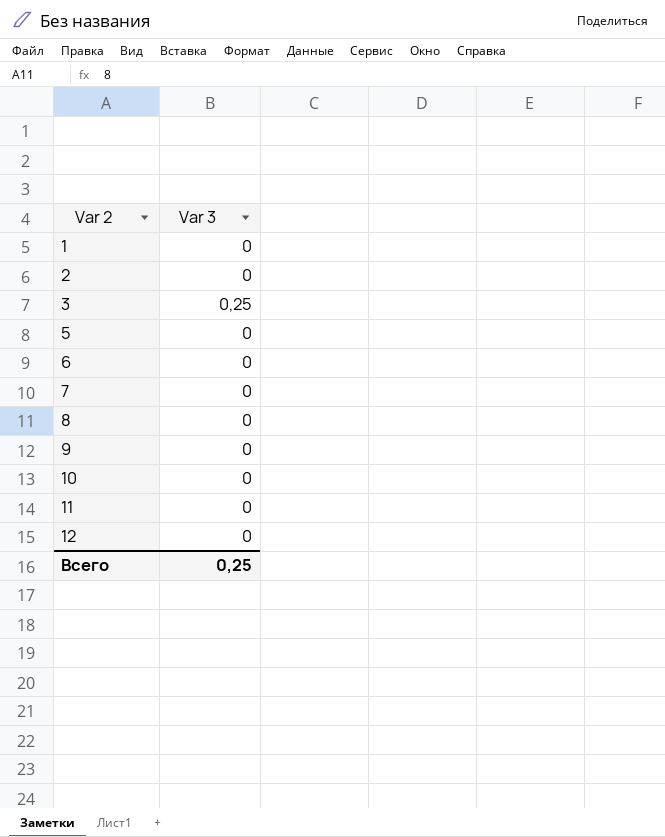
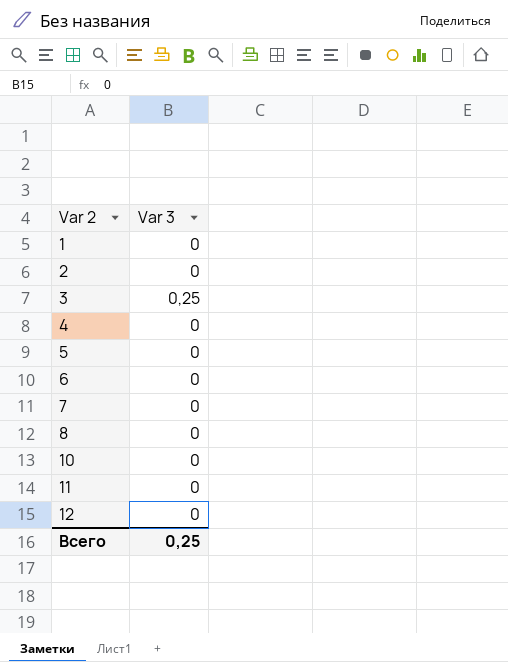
row 9: 0 -> none
row 4: none -> 0

